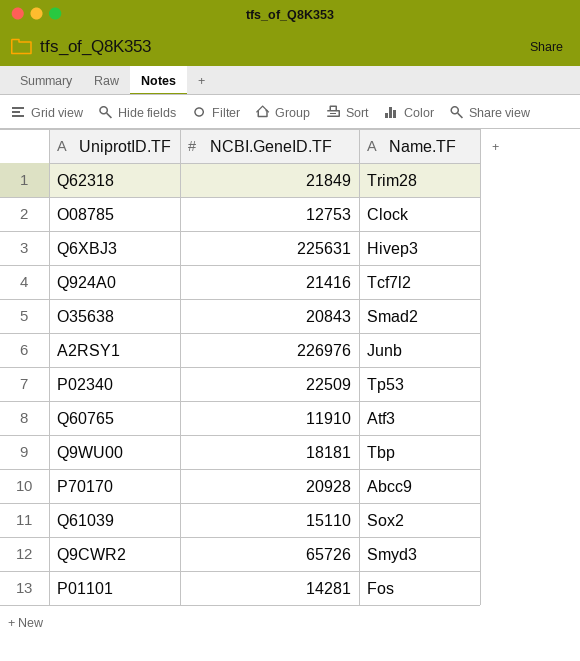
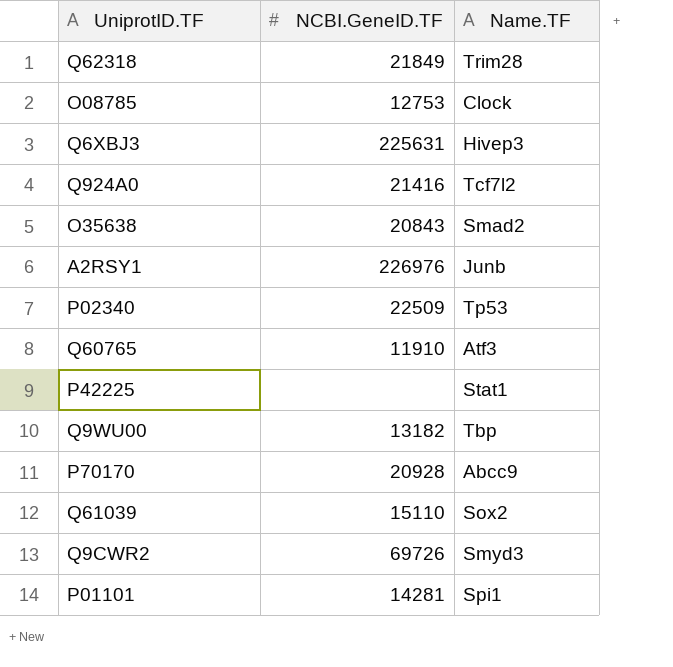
row P42225: none -> none | Stat1
Q9WU00 | NCBI.GeneID.TF: 18181 -> 13182
Q9CWR2 | NCBI.GeneID.TF: 65726 -> 69726
P01101 | Name.TF: Fos -> Spi1

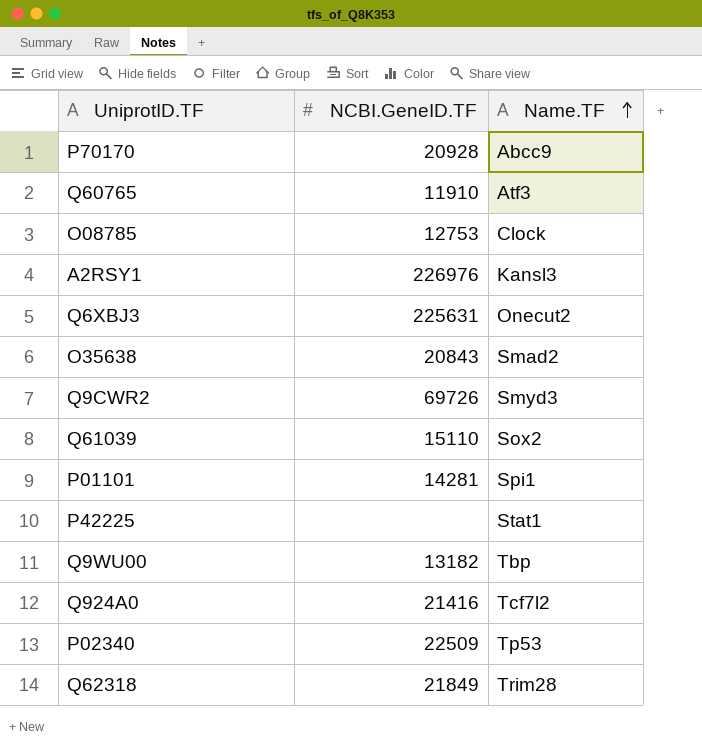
row order: none -> Name.TF ascending
A2RSY1 | Name.TF: Junb -> Kansl3
Q6XBJ3 | Name.TF: Hivep3 -> Onecut2

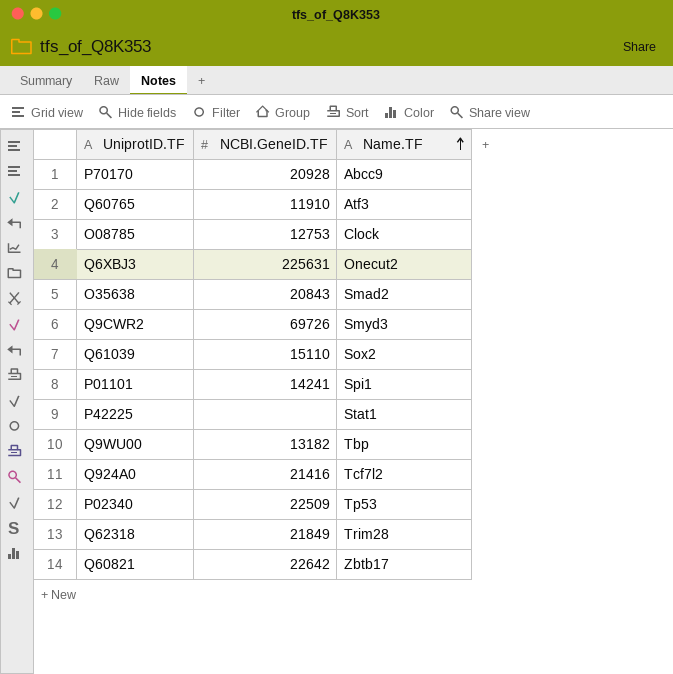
row A2RSY1: 226976 | Kansl3 -> none
P01101 | NCBI.GeneID.TF: 14281 -> 14241
row Q60821: none -> 22642 | Zbtb17

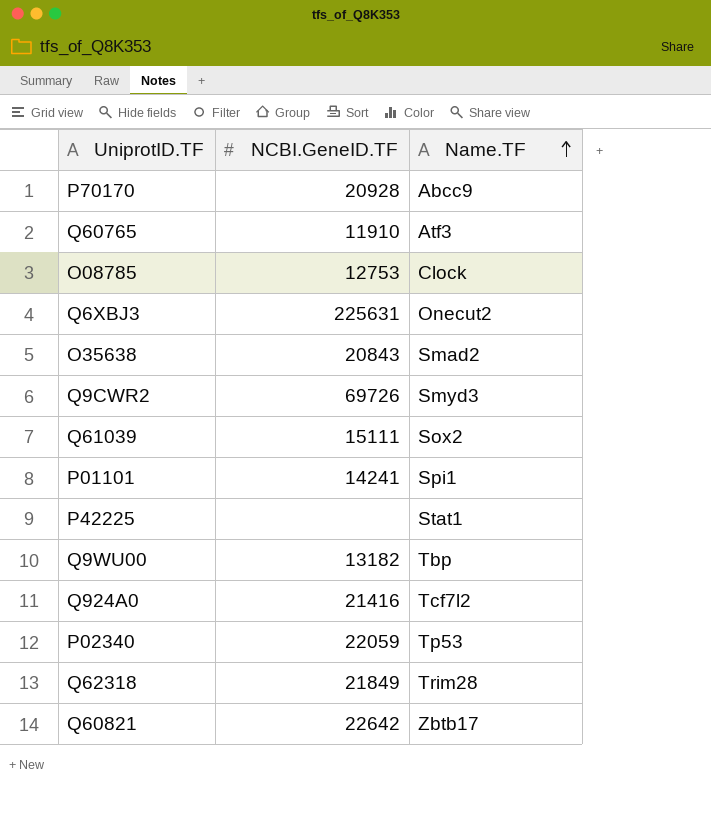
Q61039 | NCBI.GeneID.TF: 15110 -> 15111
P02340 | NCBI.GeneID.TF: 22509 -> 22059

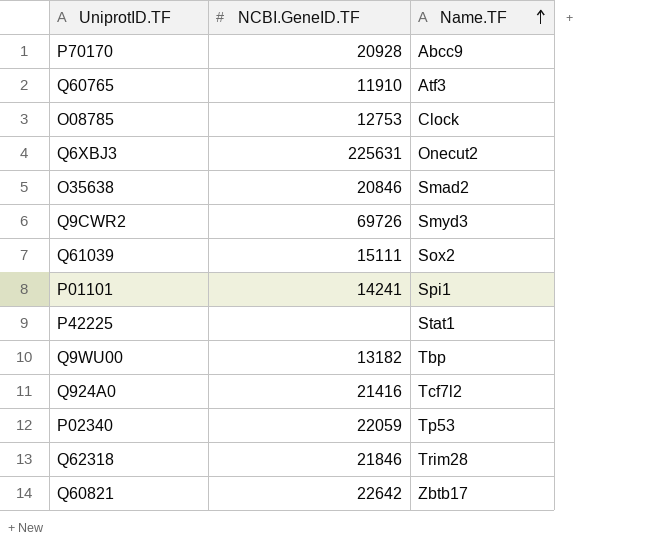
O35638 | NCBI.GeneID.TF: 20843 -> 20846
Q62318 | NCBI.GeneID.TF: 21849 -> 21846

